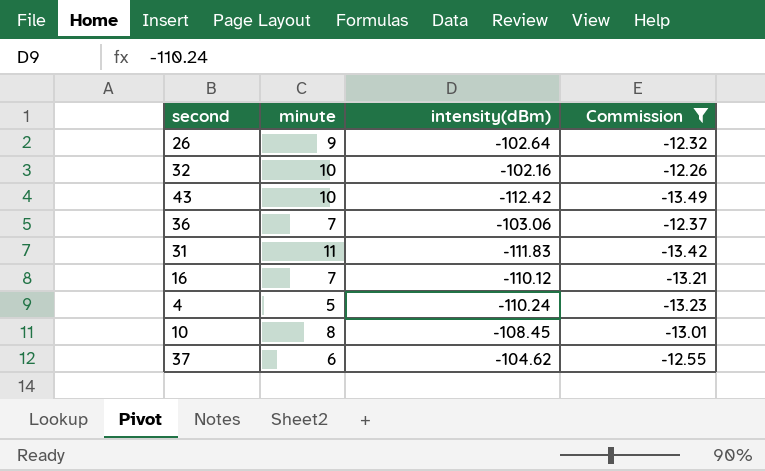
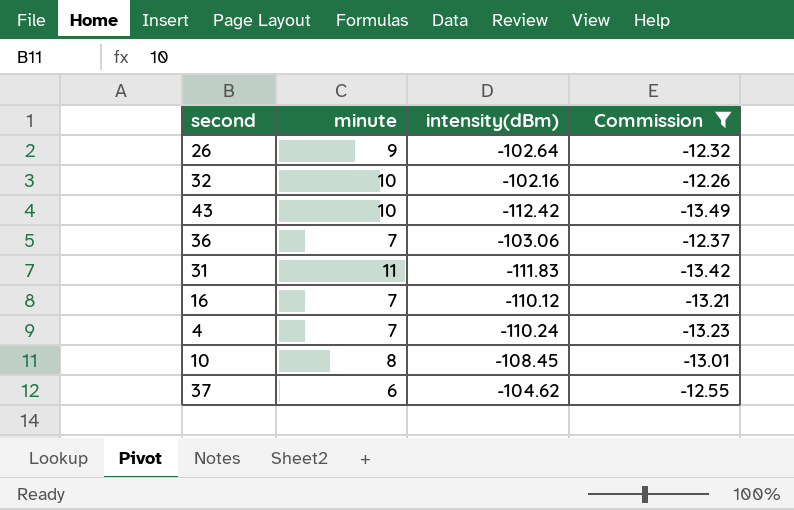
4 | minute: 5 -> 7

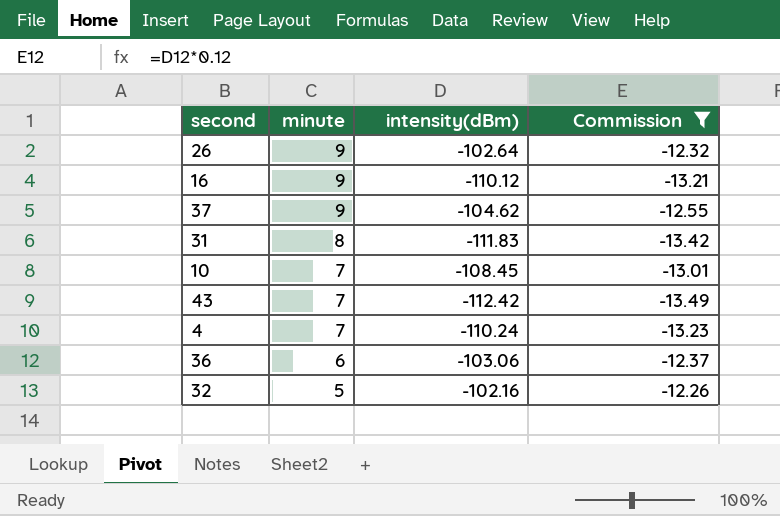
row order: none -> minute descending
16 | minute: 7 -> 9
37 | minute: 6 -> 9
31 | minute: 11 -> 8
10 | minute: 8 -> 7
43 | minute: 10 -> 7
36 | minute: 7 -> 6
32 | minute: 10 -> 5

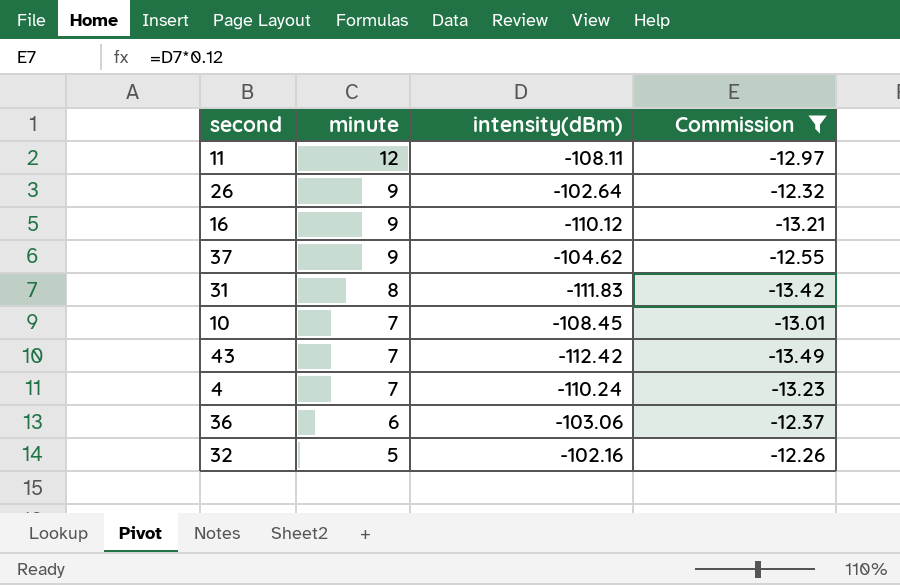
row 11: none -> 12 | -108.11 | -12.97

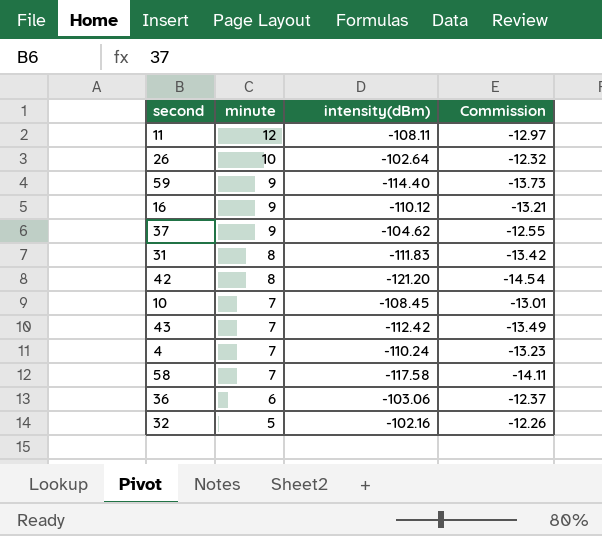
filter: Commission >= -13.49 -> none
26 | minute: 9 -> 10

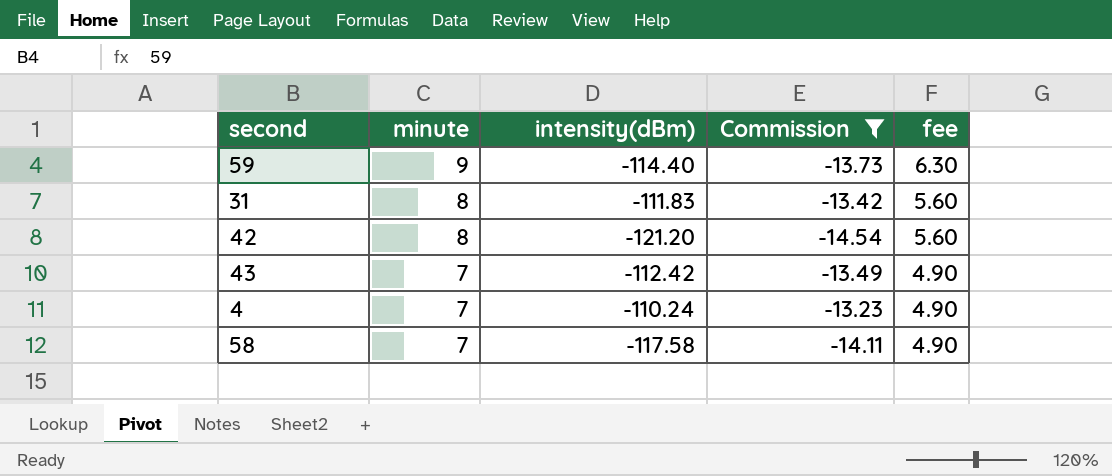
filter: none -> Commission <= -13.23
column fee | formula: none -> [minute] * 0.7

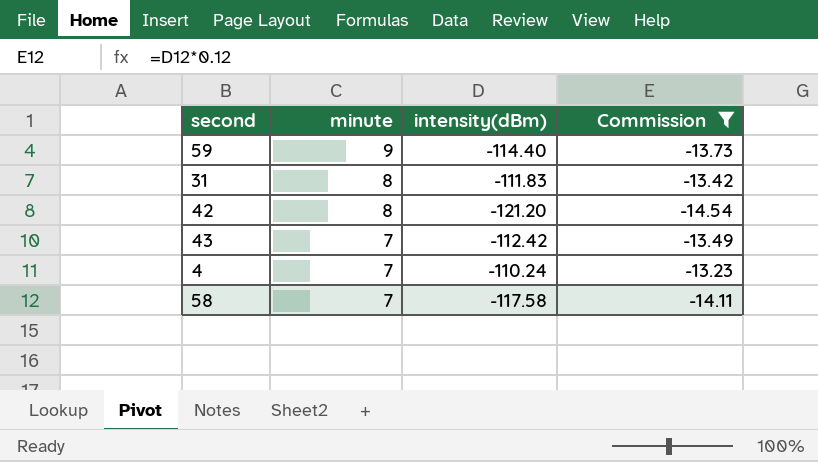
column fee | formula: [minute] * 0.7 -> none

